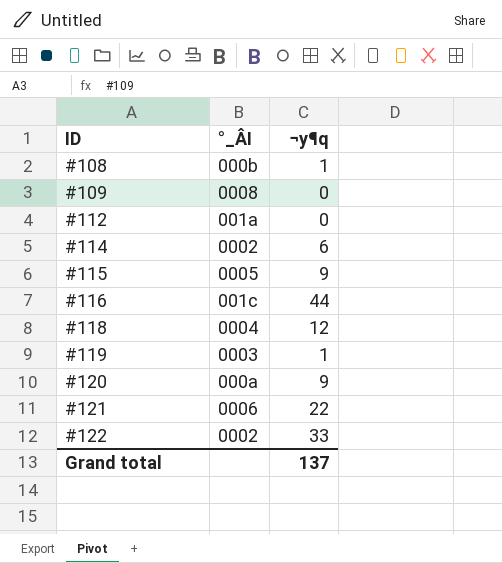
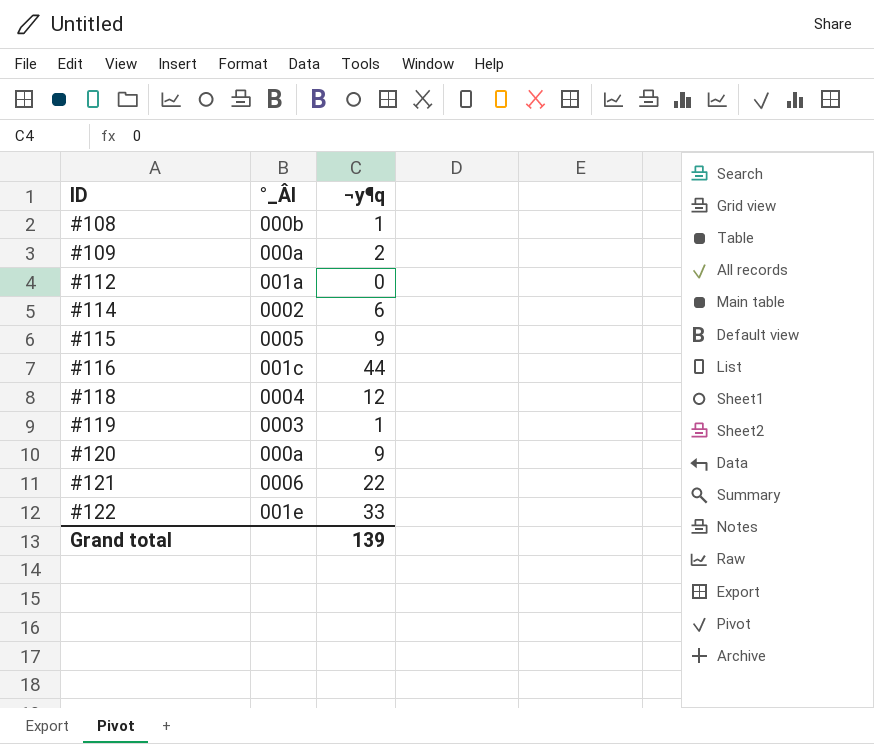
#109 | °_ÂI: 0008 -> 000a
#109 | ¬y¶q: 0 -> 2
#122 | °_ÂI: 0002 -> 001e
Grand total | ¬y¶q: 137 -> 139

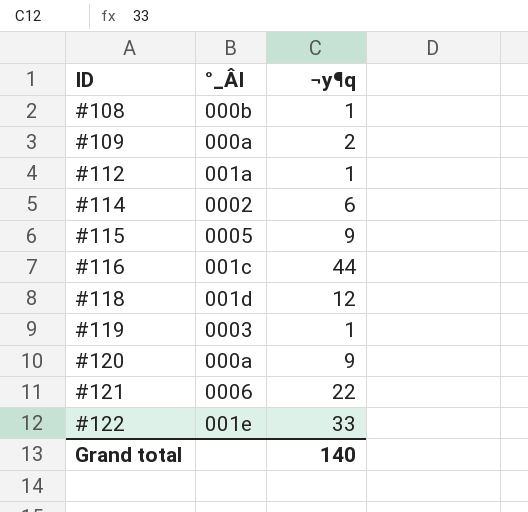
#112 | ¬y¶q: 0 -> 1
#118 | °_ÂI: 0004 -> 001d
Grand total | ¬y¶q: 139 -> 140

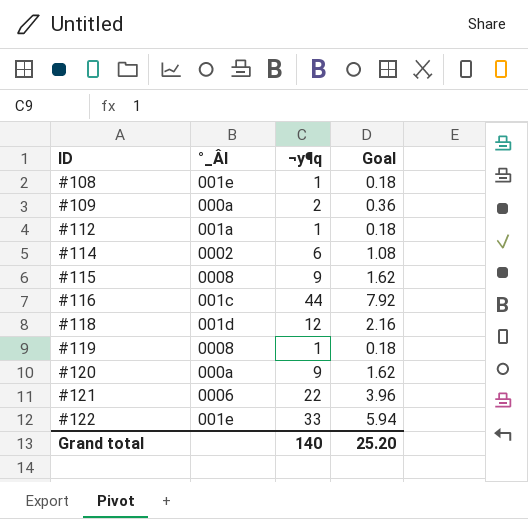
column Goal | formula: none -> [¬y¶q] * 0.18
#108 | °_ÂI: 000b -> 001e
#115 | °_ÂI: 0005 -> 0008
#119 | °_ÂI: 0003 -> 0008

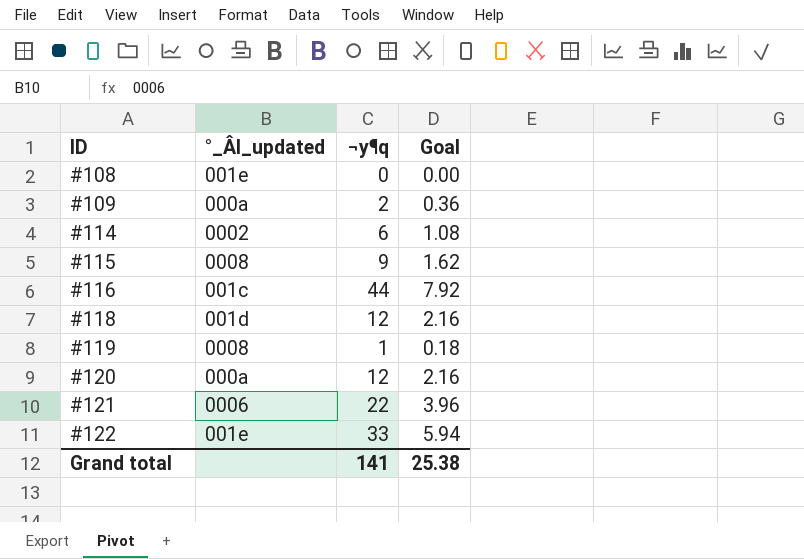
column name: °_ÂI -> °_ÂI_updated
row #112: 001a | 1 | 0.18 -> none
#108 | ¬y¶q: 1 -> 0
#108 | Goal: 0.18 -> 0.00
#120 | ¬y¶q: 9 -> 12
#120 | Goal: 1.62 -> 2.16
Grand total | ¬y¶q: 140 -> 141
Grand total | Goal: 25.20 -> 25.38

